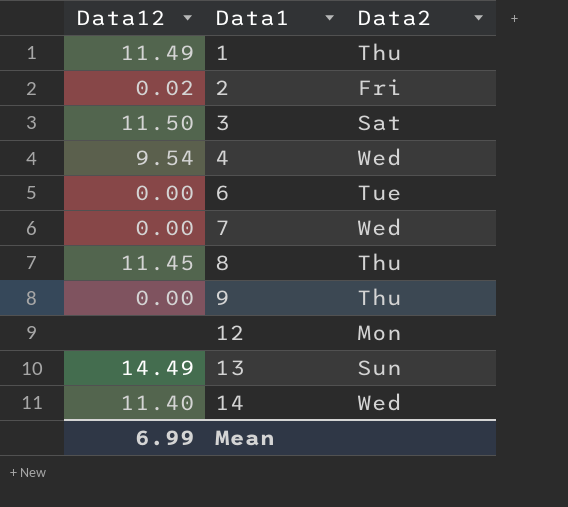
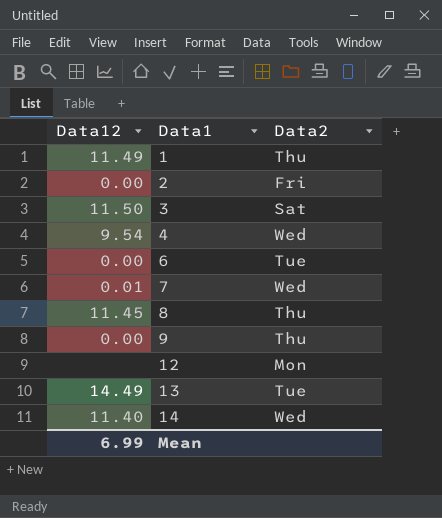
2 | Data12: 0.02 -> 0.00
7 | Data12: 0.00 -> 0.01
13 | Data2: Sun -> Tue

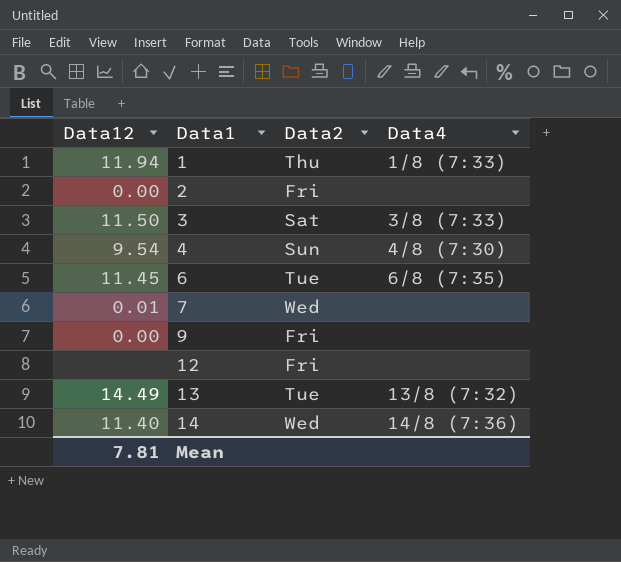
column Data4 | position: none -> 4
row 8: 11.45 | Thu -> none
1 | Data12: 11.49 -> 11.94
4 | Data2: Wed -> Sun
6 | Data12: 0.00 -> 11.45
9 | Data2: Thu -> Fri
12 | Data2: Mon -> Fri
Mean | Data12: 6.99 -> 7.81

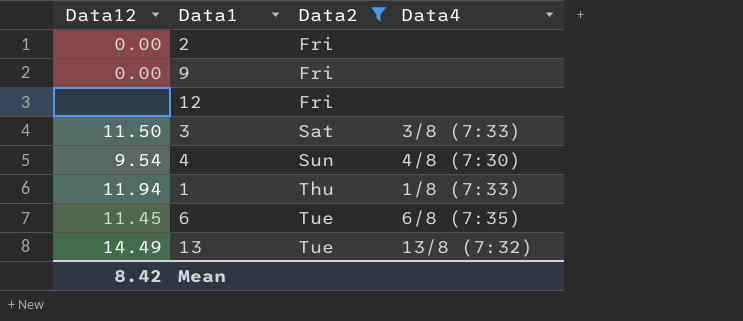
filter: none -> Data2 != Wed
row order: Data1 ascending -> Data2 ascending
Mean | Data12: 7.81 -> 8.42

